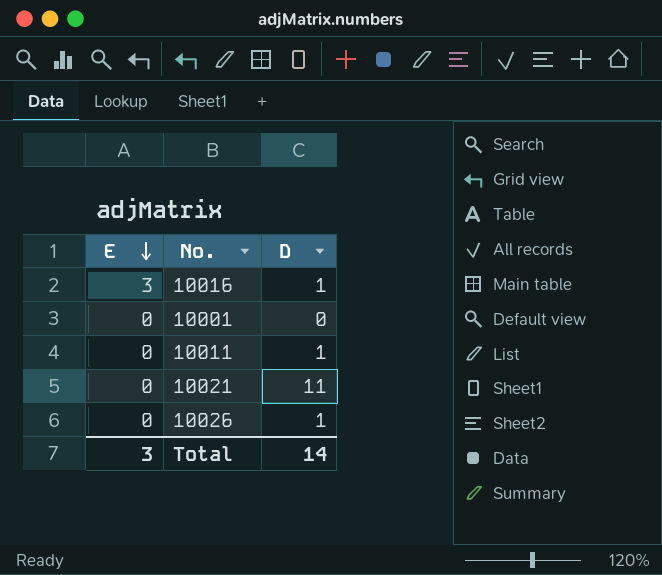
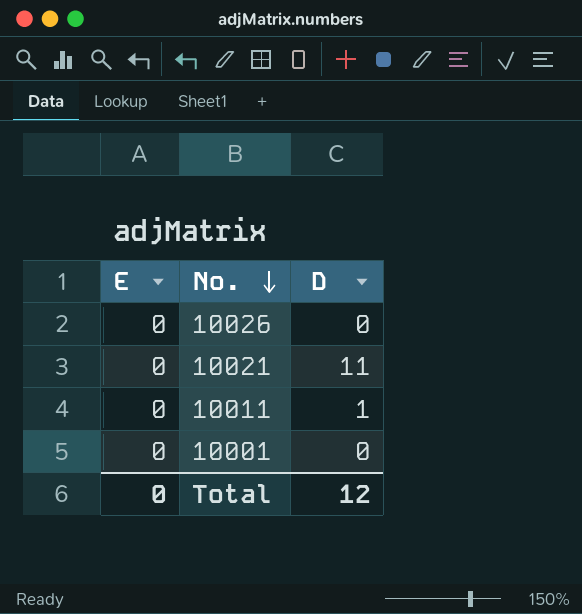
row order: E descending -> No. descending
row 10016: 3 | 1 -> none
10026 | D: 1 -> 0
Total | E: 3 -> 0
Total | D: 14 -> 12

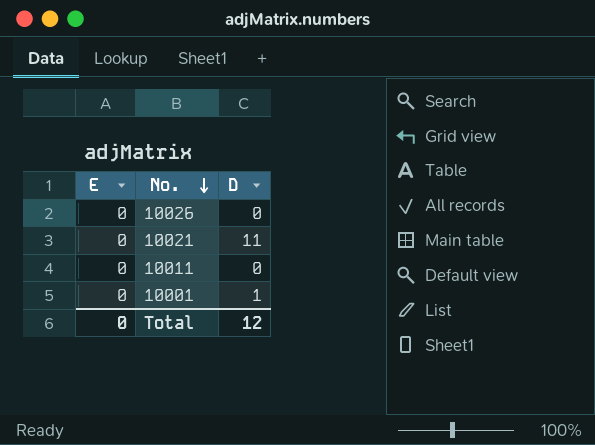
10011 | D: 1 -> 0
10001 | D: 0 -> 1

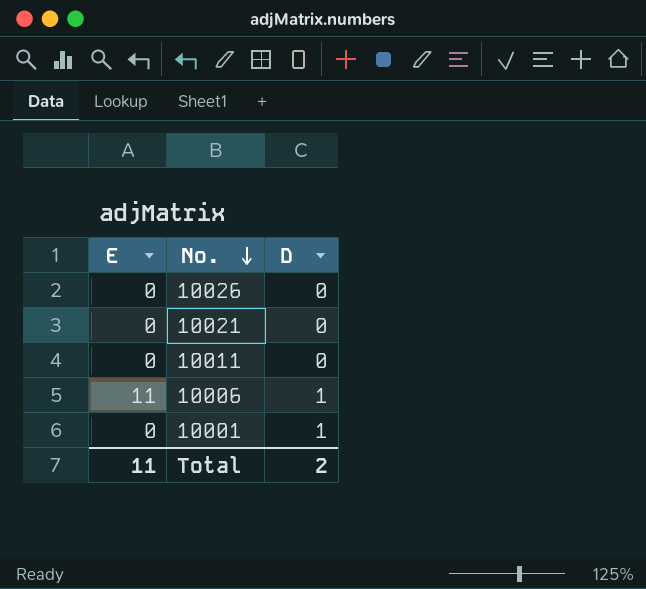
10021 | D: 11 -> 0
row 10006: none -> 11 | 1
Total | E: 0 -> 11
Total | D: 12 -> 2

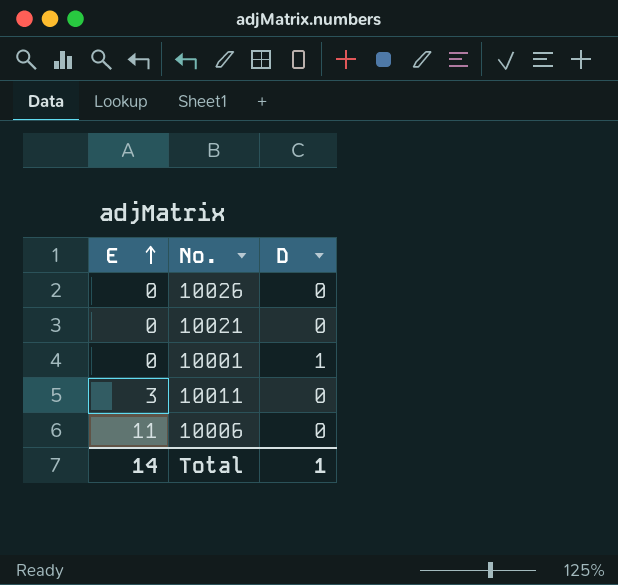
row order: No. descending -> E ascending
10011 | E: 0 -> 3
10006 | D: 1 -> 0
Total | E: 11 -> 14
Total | D: 2 -> 1

